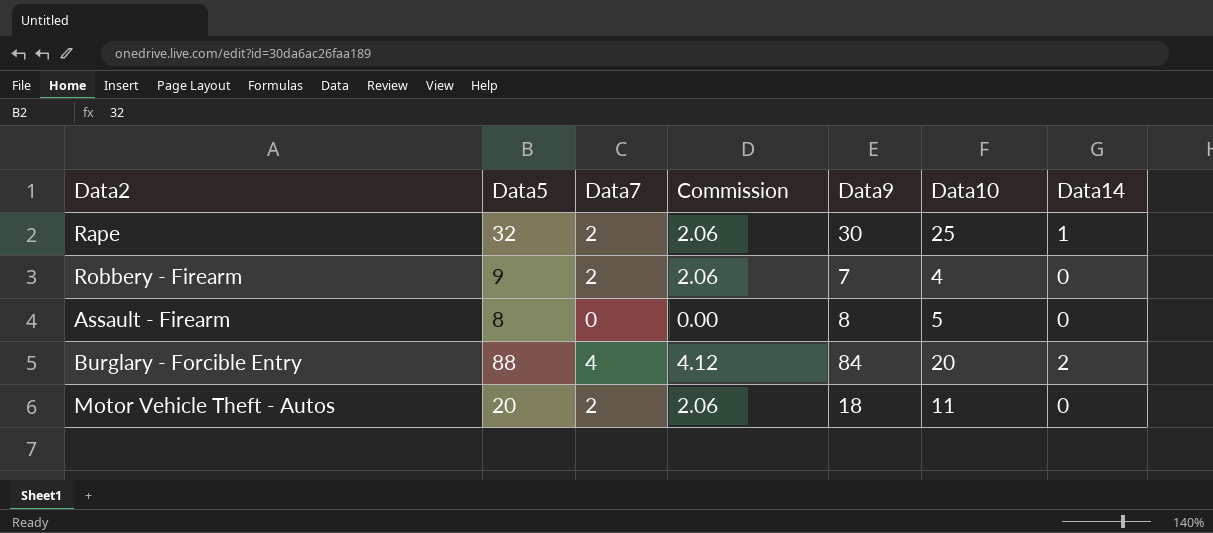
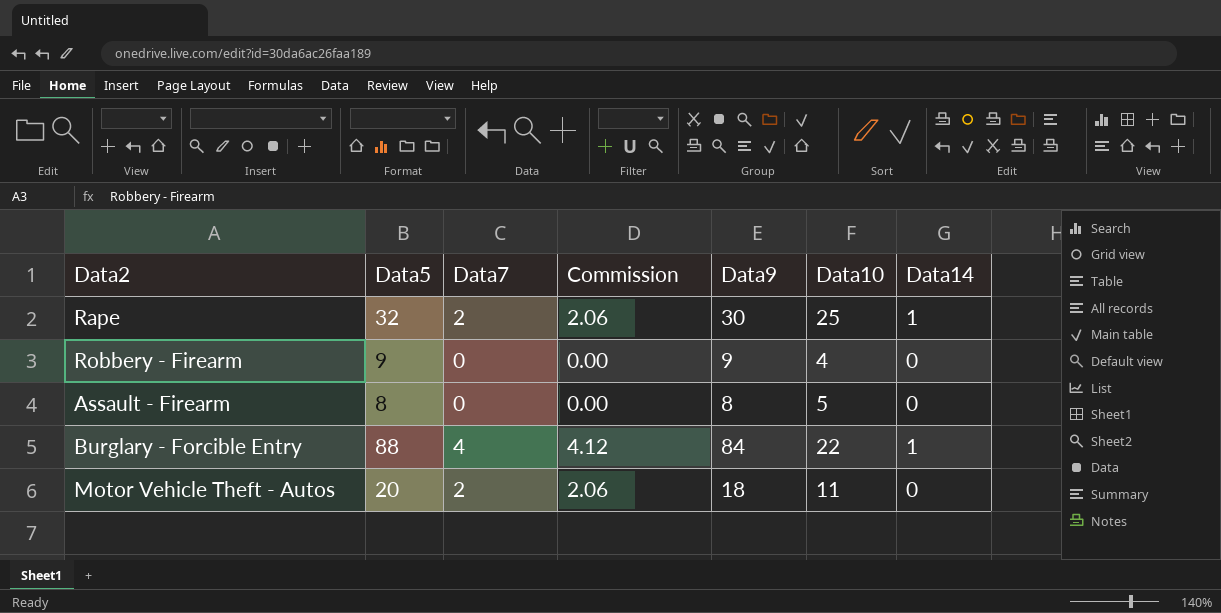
Robbery - Firearm | Data7: 2 -> 0
Robbery - Firearm | Commission: 2.06 -> 0.00
Robbery - Firearm | Data9: 7 -> 9
Burglary - Forcible Entry | Data10: 20 -> 22
Burglary - Forcible Entry | Data14: 2 -> 1

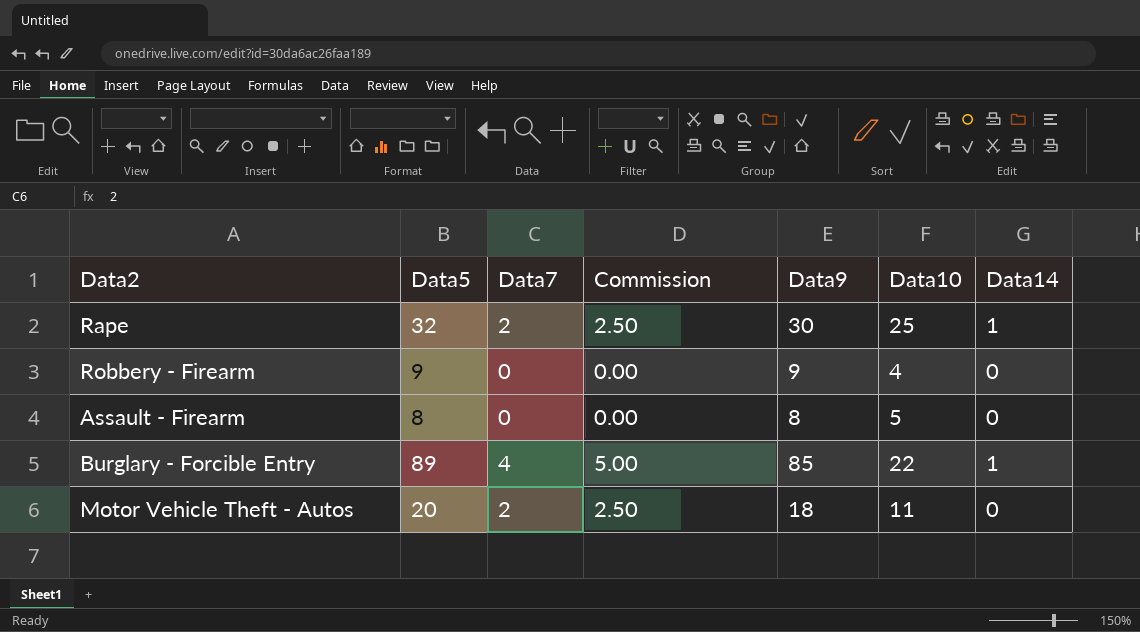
column Commission | formula: [Data7] * 1.03 -> [Data7] * 1.25
Burglary - Forcible Entry | Data5: 88 -> 89
Burglary - Forcible Entry | Data9: 84 -> 85

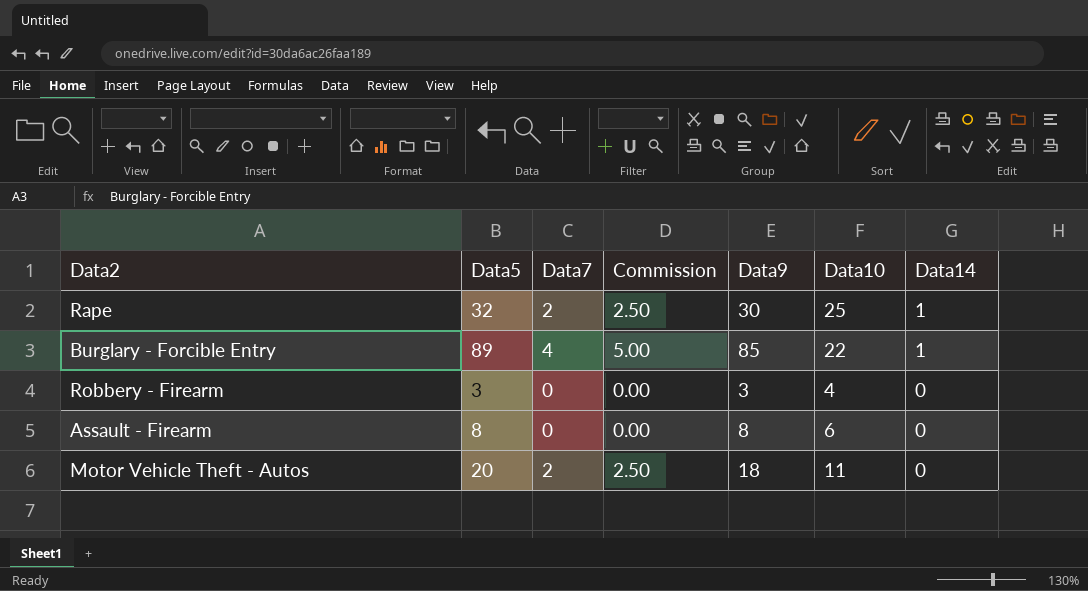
row order: none -> Data14 descending
Robbery - Firearm | Data5: 9 -> 3
Robbery - Firearm | Data9: 9 -> 3
Assault - Firearm | Data10: 5 -> 6

